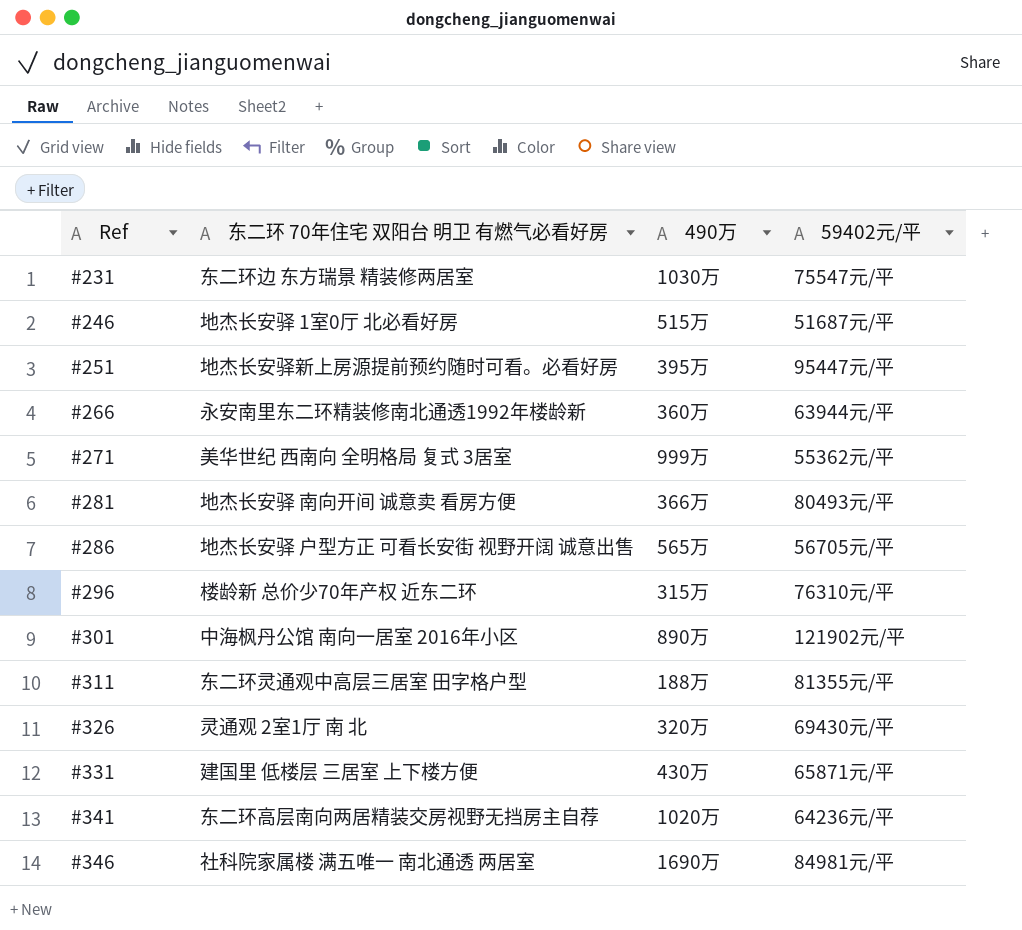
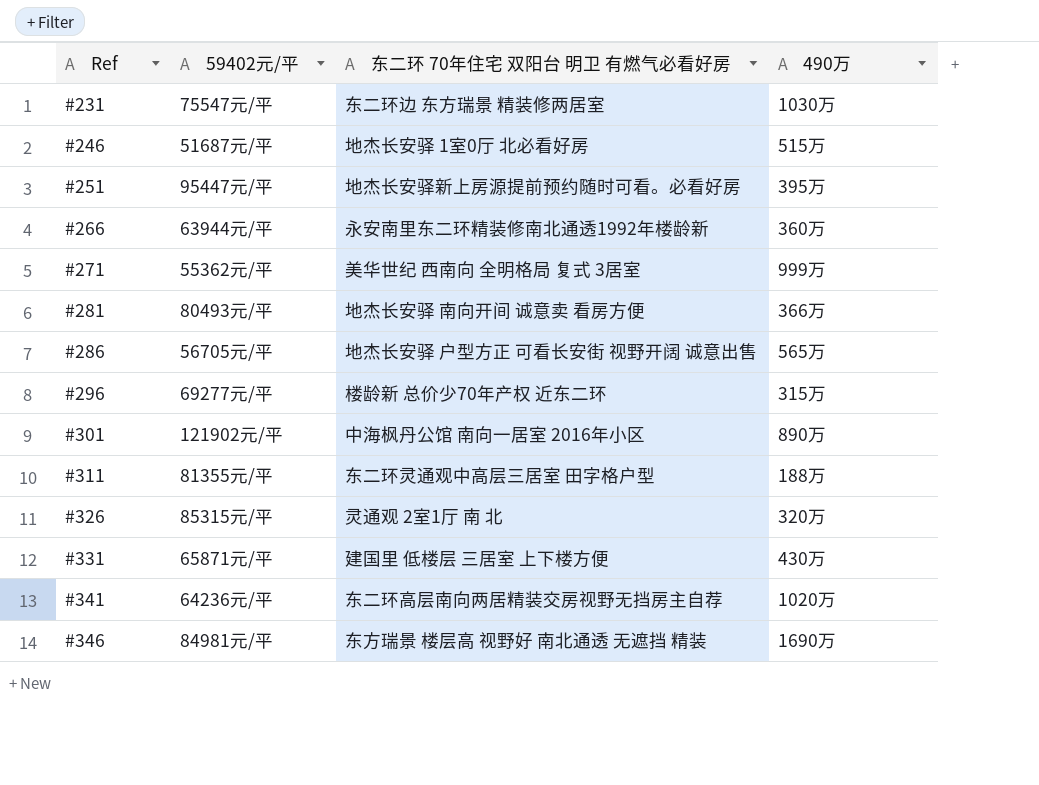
column 59402元/平 | position: 4 -> 2
#296 | 59402元/平: 76310元/平 -> 69277元/平
#326 | 59402元/平: 69430元/平 -> 85315元/平
#346 | 东二环 70年住宅 双阳台 明卫 有燃气必看好房: 社科院家属楼 满五唯一 南北通透 两居室 -> 东方瑞景 楼层高 视野好 南北通透 无遮挡 精装

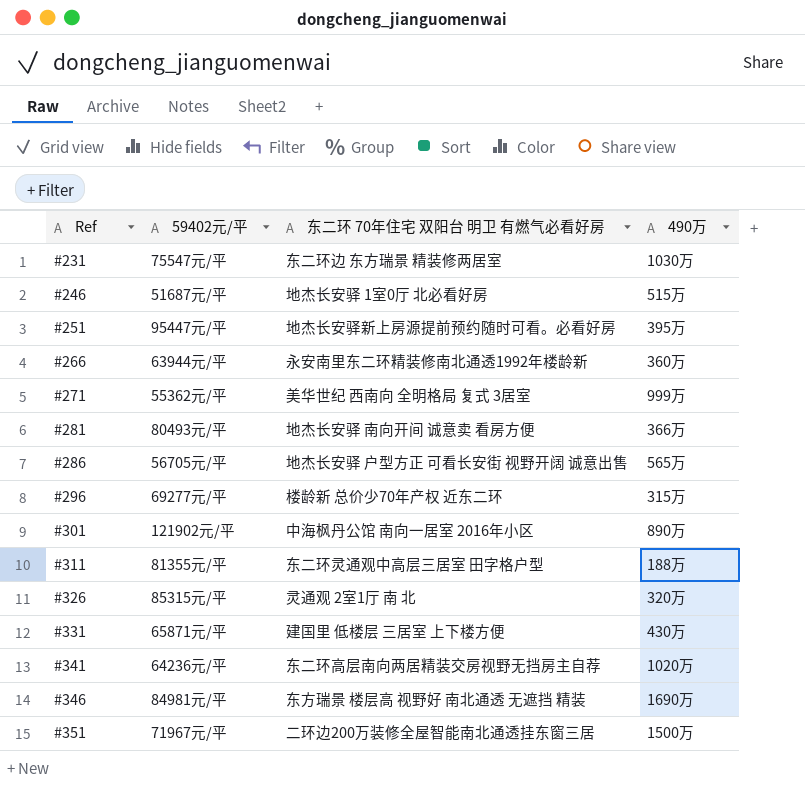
row #351: none -> 71967元/平 | 二环边200万装修全屋智能南北通透挂东窗三居 | 1500万

